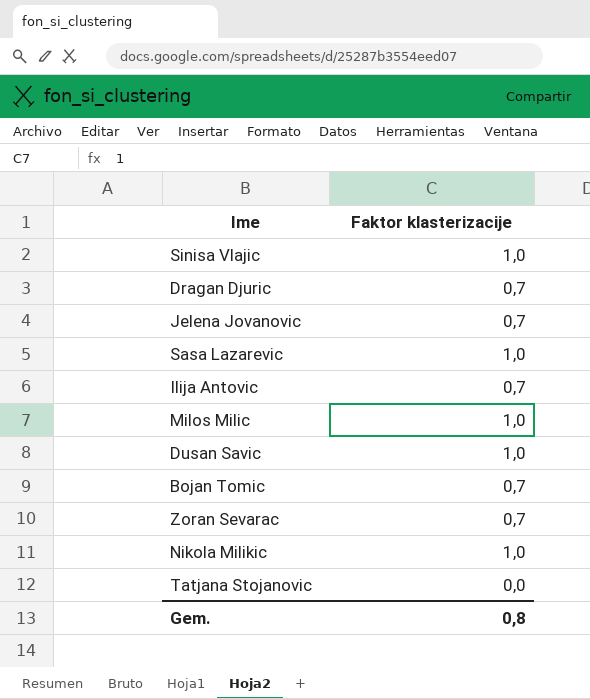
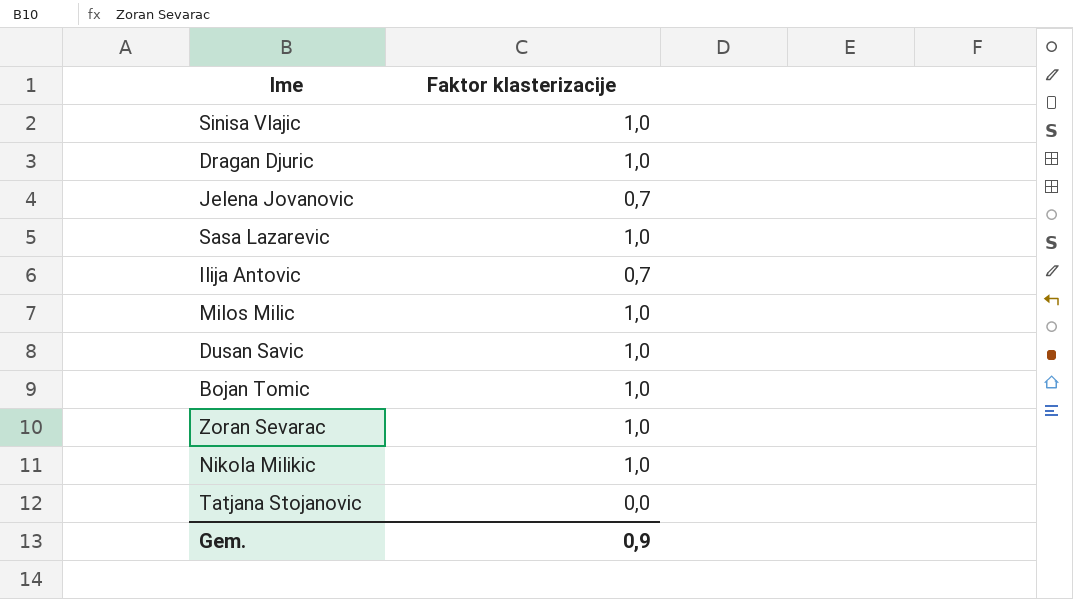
Dragan Djuric | Faktor klasterizacije: 0,7 -> 1,0
Bojan Tomic | Faktor klasterizacije: 0,7 -> 1,0
Zoran Sevarac | Faktor klasterizacije: 0,7 -> 1,0
Gem. | Faktor klasterizacije: 0,8 -> 0,9

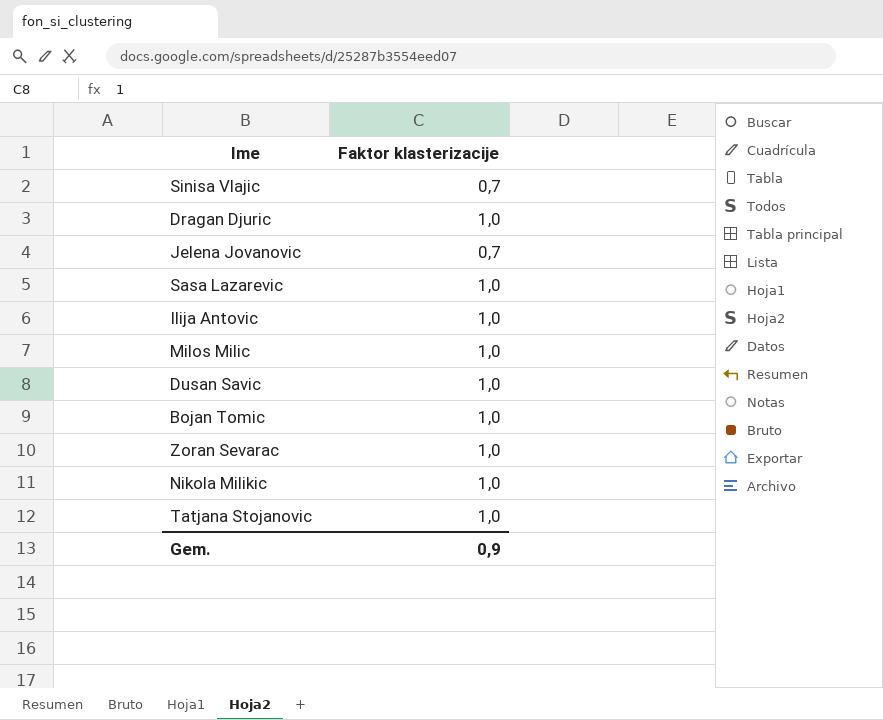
Sinisa Vlajic | Faktor klasterizacije: 1,0 -> 0,7
Ilija Antovic | Faktor klasterizacije: 0,7 -> 1,0
Tatjana Stojanovic | Faktor klasterizacije: 0,0 -> 1,0

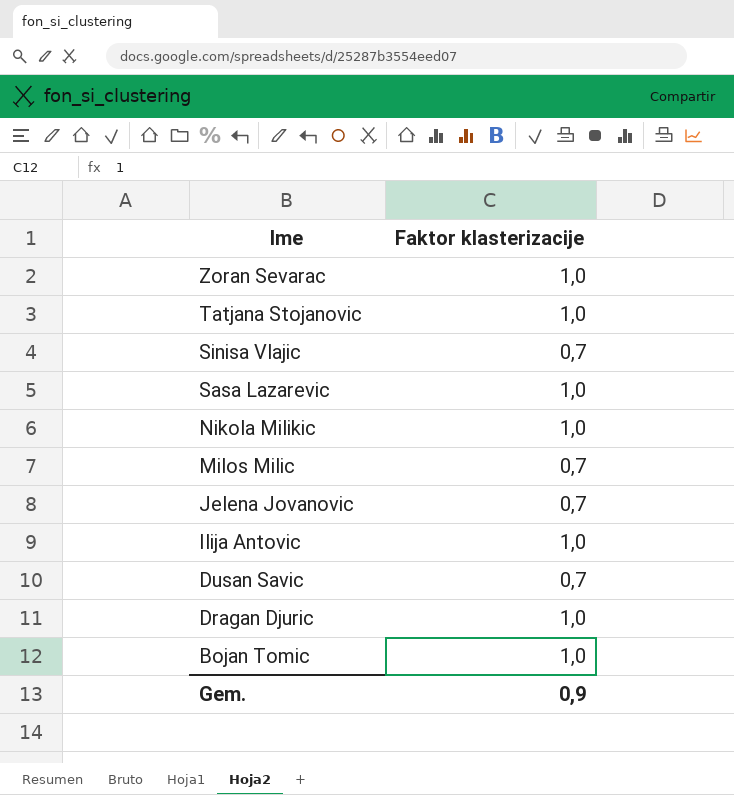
row order: none -> Ime descending
Milos Milic | Faktor klasterizacije: 1,0 -> 0,7
Dusan Savic | Faktor klasterizacije: 1,0 -> 0,7

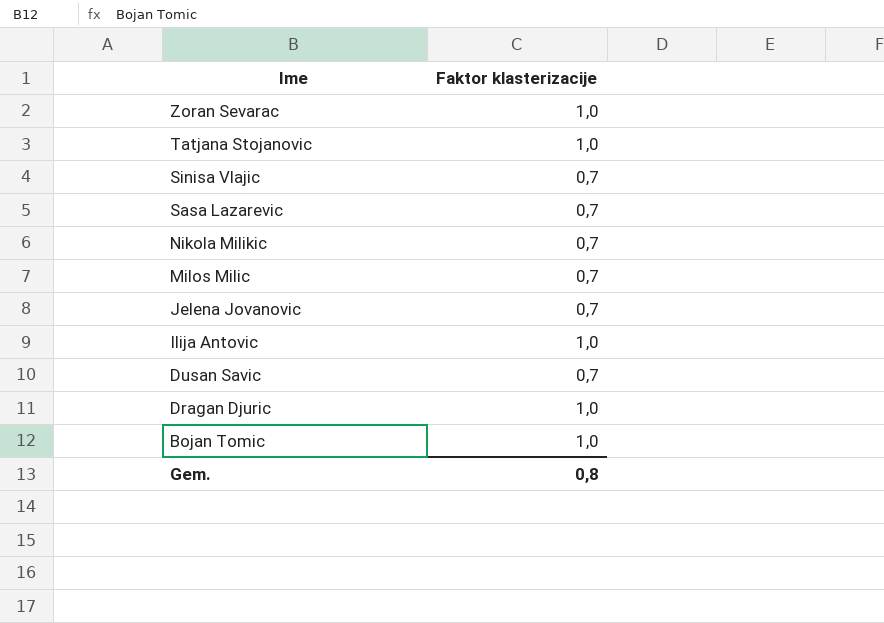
Sasa Lazarevic | Faktor klasterizacije: 1,0 -> 0,7
Nikola Milikic | Faktor klasterizacije: 1,0 -> 0,7
Gem. | Faktor klasterizacije: 0,9 -> 0,8

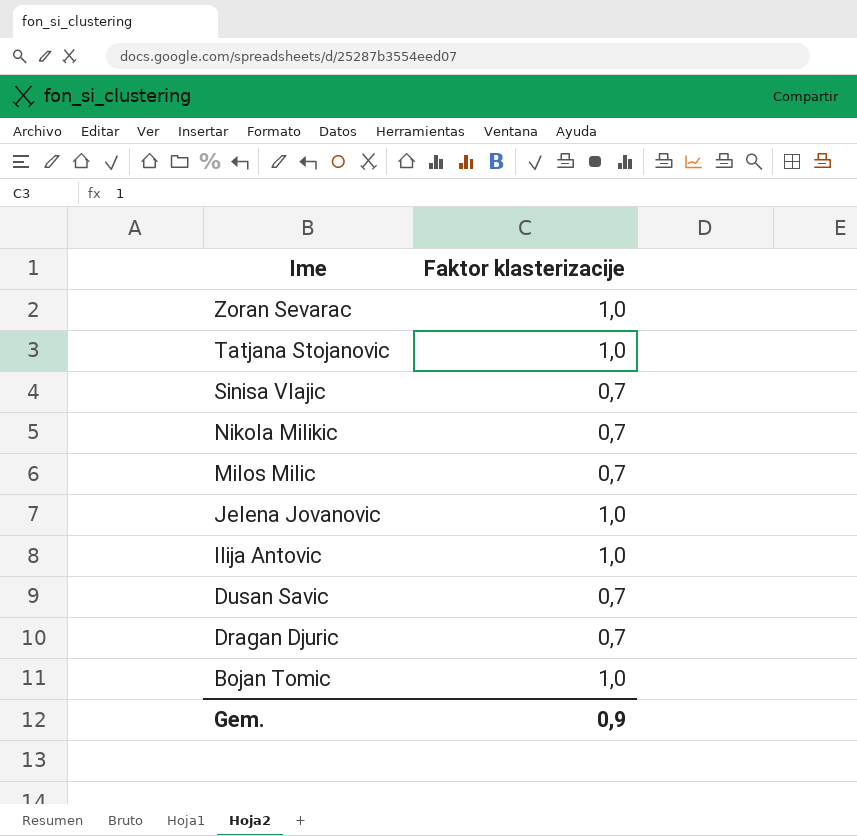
row Sasa Lazarevic: 0,7 -> none
Jelena Jovanovic | Faktor klasterizacije: 0,7 -> 1,0
Dragan Djuric | Faktor klasterizacije: 1,0 -> 0,7
Gem. | Faktor klasterizacije: 0,8 -> 0,9

